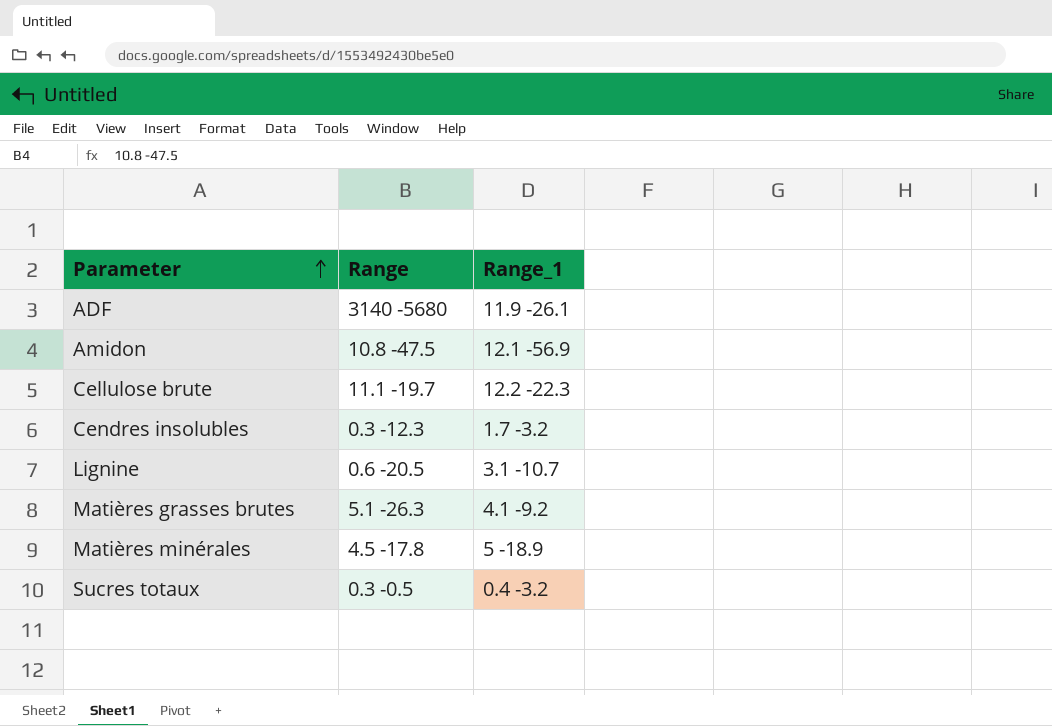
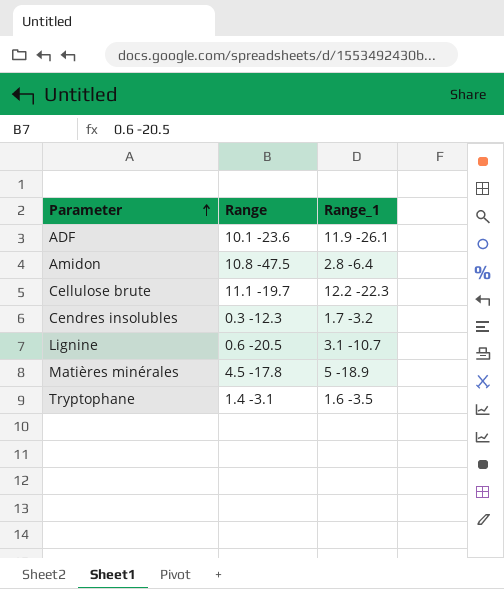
row Matières grasses brutes: 5.1 -26.3 | 4.1 -9.2 -> none
row Sucres totaux: 0.3 -0.5 | 0.4 -3.2 -> none
ADF | Range: 3140 -5680 -> 10.1 -23.6
Amidon | Range_1: 12.1 -56.9 -> 2.8 -6.4
row Tryptophane: none -> 1.4 -3.1 | 1.6 -3.5

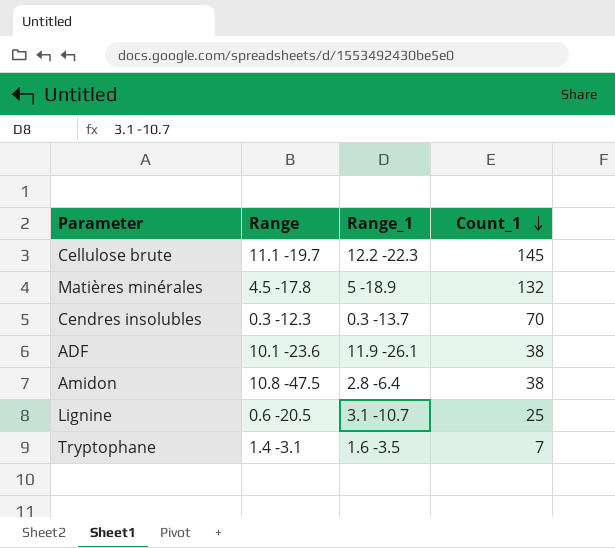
row order: Parameter ascending -> Count_1 descending
column Count_1 | position: none -> 4
Cendres insolubles | Range_1: 1.7 -3.2 -> 0.3 -13.7

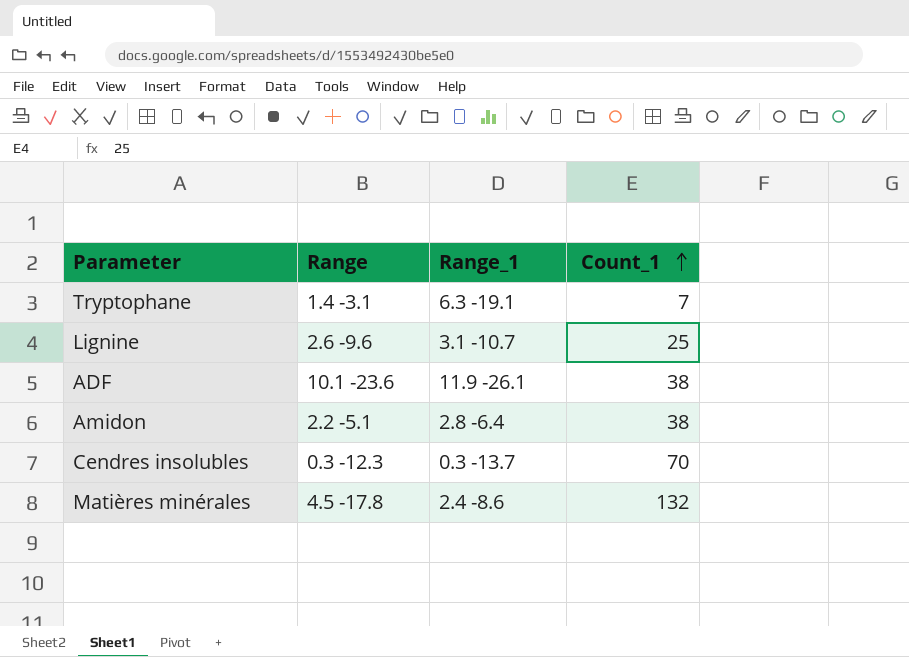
row order: Count_1 descending -> Count_1 ascending
row Cellulose brute: 11.1 -19.7 | 12.2 -22.3 | 145 -> none
Tryptophane | Range_1: 1.6 -3.5 -> 6.3 -19.1
Lignine | Range: 0.6 -20.5 -> 2.6 -9.6
Amidon | Range: 10.8 -47.5 -> 2.2 -5.1
Matières minérales | Range_1: 5 -18.9 -> 2.4 -8.6

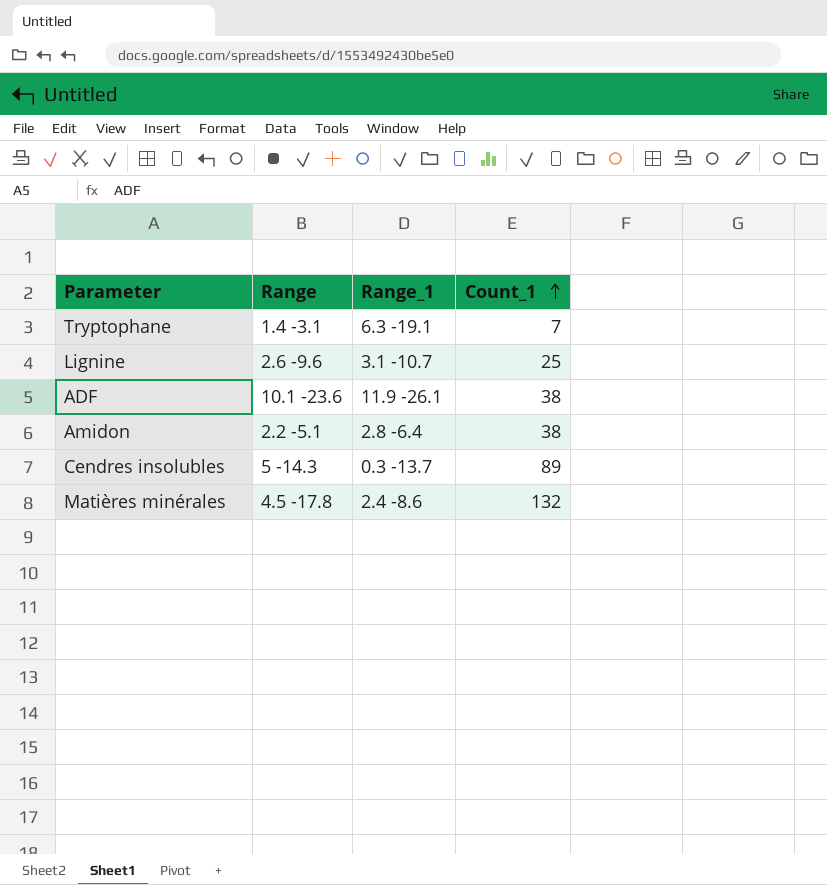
Cendres insolubles | Range: 0.3 -12.3 -> 5 -14.3
Cendres insolubles | Count_1: 70 -> 89

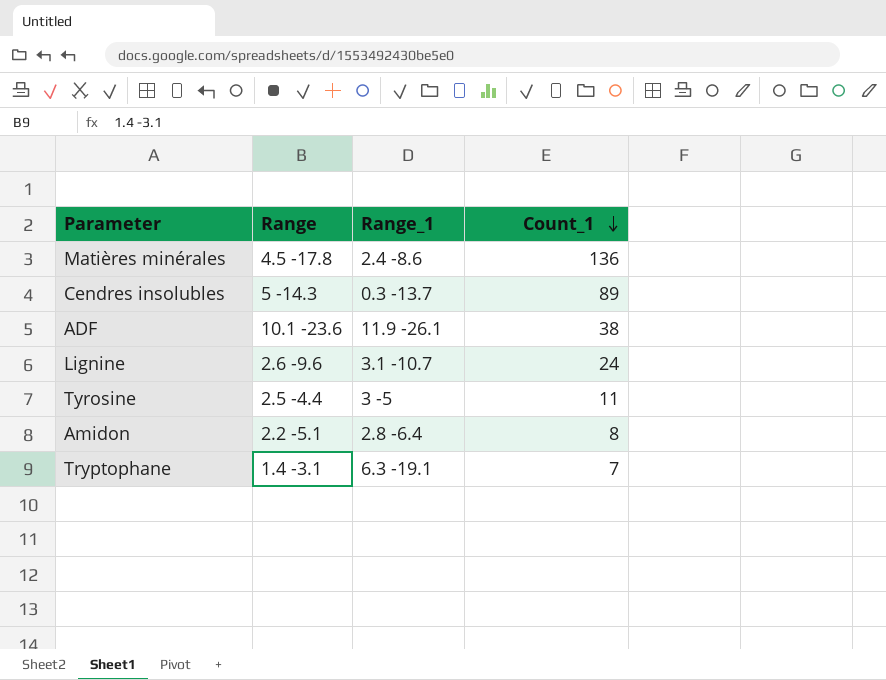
row order: Count_1 ascending -> Count_1 descending
Matières minérales | Count_1: 132 -> 136
Lignine | Count_1: 25 -> 24
row Tyrosine: none -> 2.5 -4.4 | 3 -5 | 11
Amidon | Count_1: 38 -> 8

